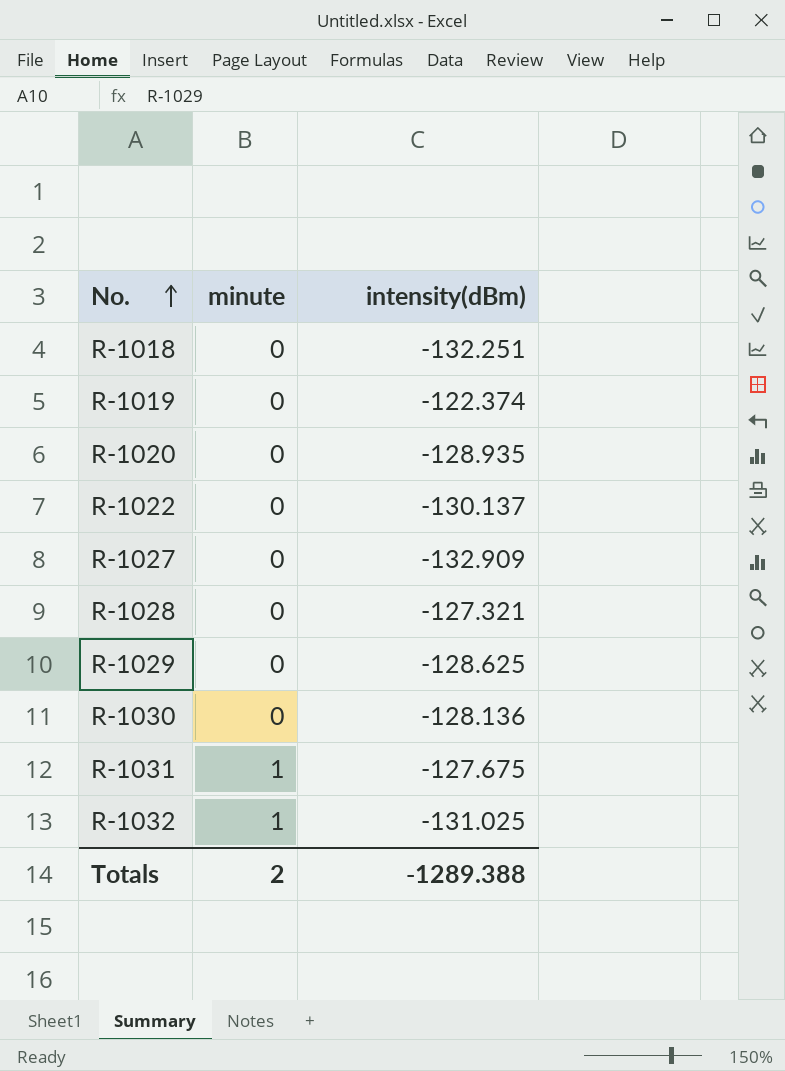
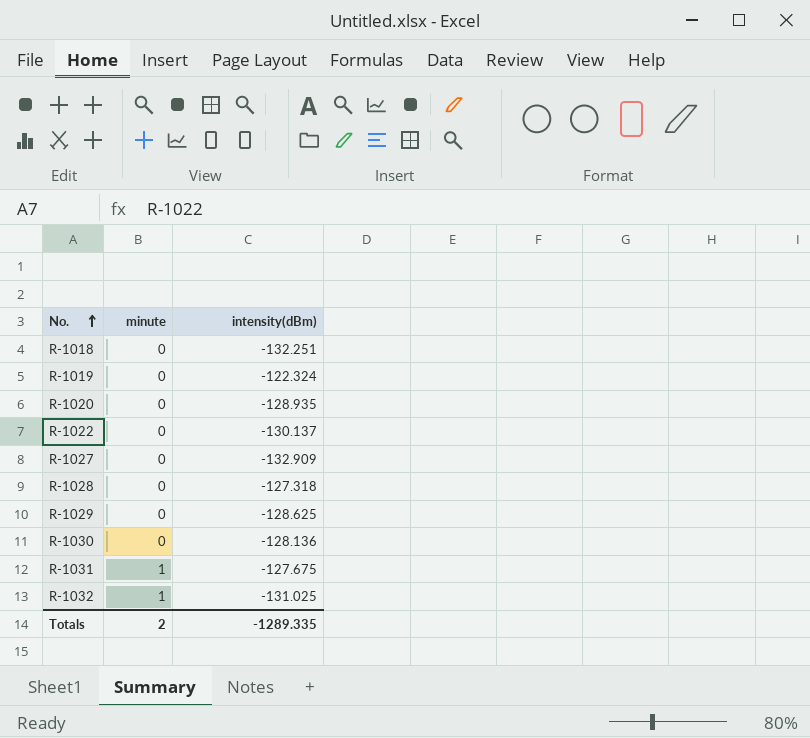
R-1019 | intensity(dBm): -122.374 -> -122.324
R-1028 | intensity(dBm): -127.321 -> -127.318
Totals | intensity(dBm): -1289.388 -> -1289.335

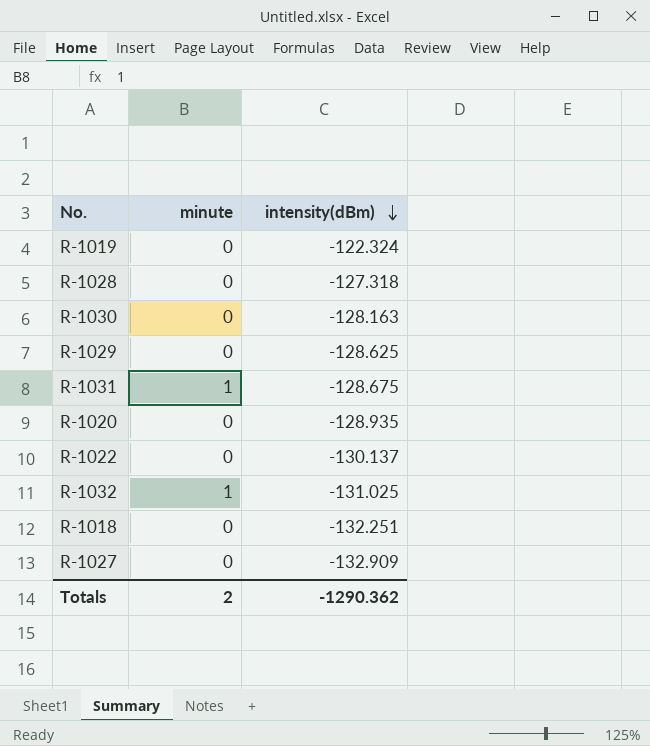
row order: No. ascending -> intensity(dBm) descending
R-1030 | intensity(dBm): -128.136 -> -128.163
R-1031 | intensity(dBm): -127.675 -> -128.675
Totals | intensity(dBm): -1289.335 -> -1290.362

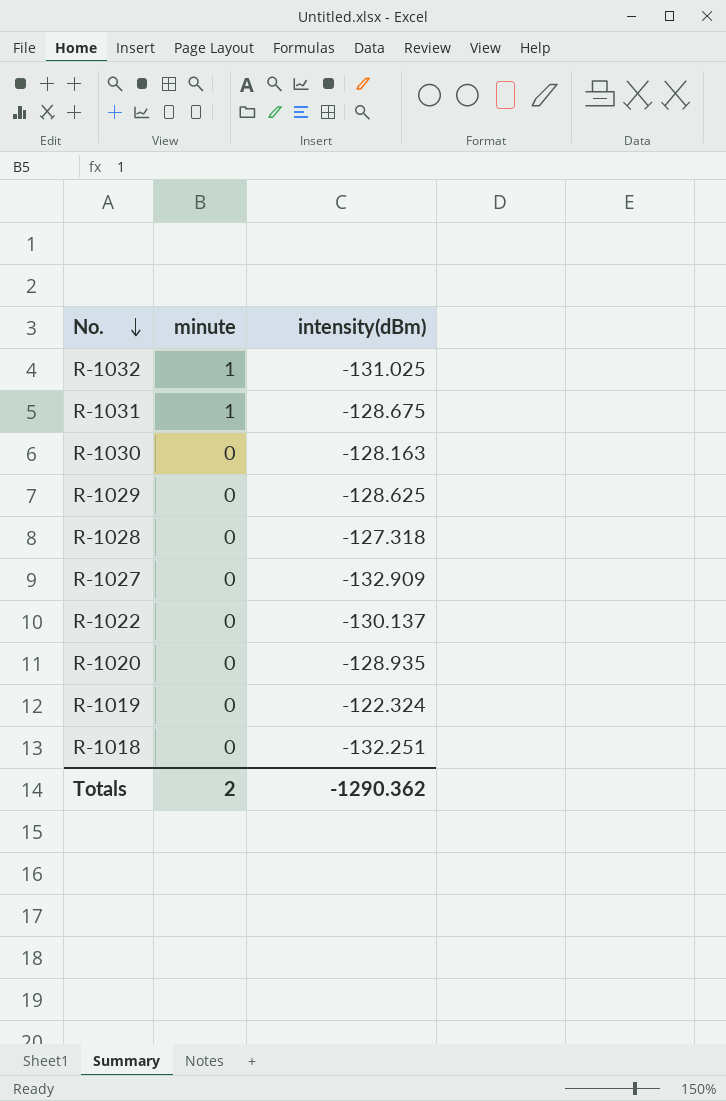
row order: intensity(dBm) descending -> No. descending

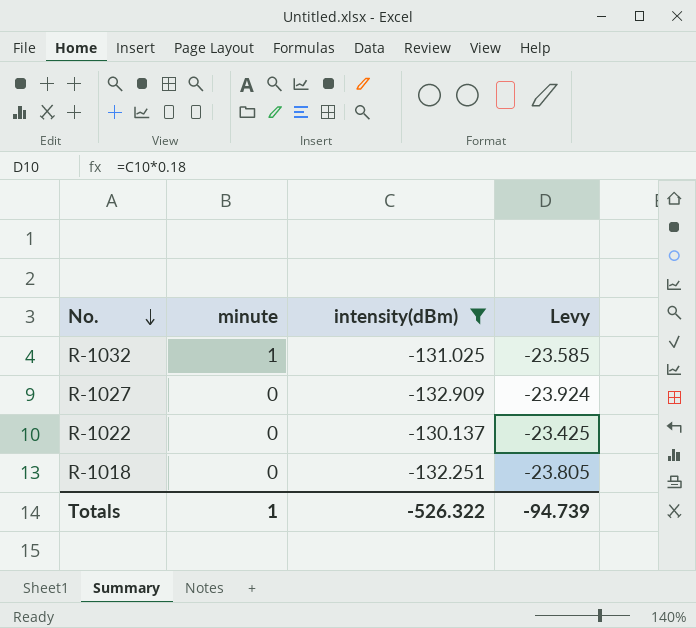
filter: none -> intensity(dBm) <= -130.137
column Levy | formula: none -> [intensity(dBm)] * 0.18
Totals | minute: 2 -> 1
Totals | intensity(dBm): -1290.362 -> -526.322

